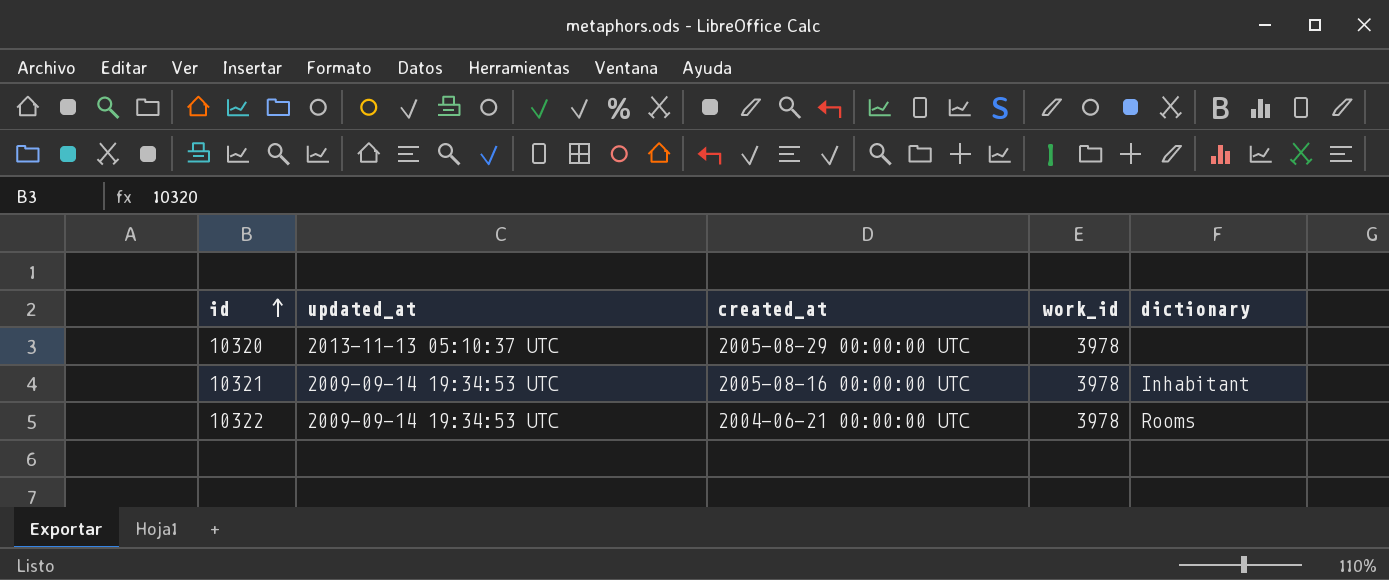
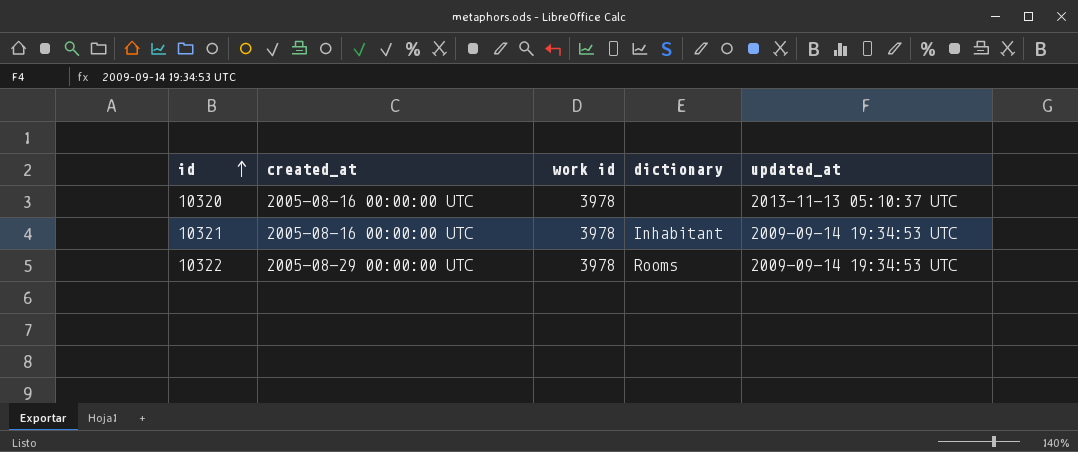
column name: work_id -> work id
column updated_at | position: 2 -> 5
10320 | created_at: 2005-08-29 00:00:00 UTC -> 2005-08-16 00:00:00 UTC
10322 | created_at: 2004-06-21 00:00:00 UTC -> 2005-08-29 00:00:00 UTC

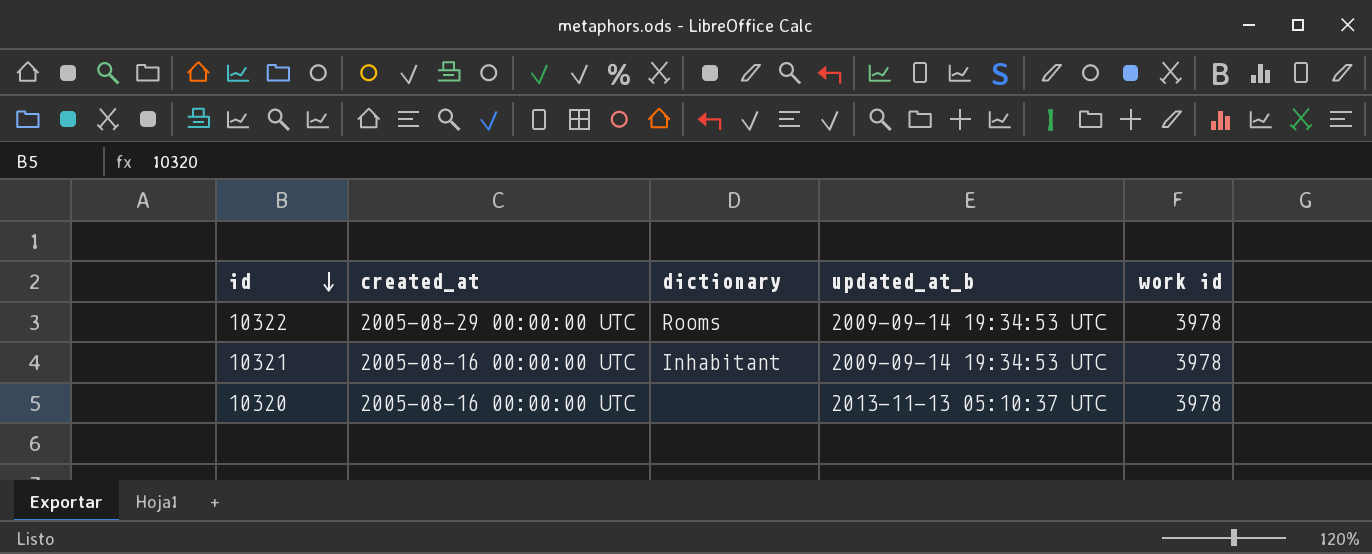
row order: id ascending -> id descending
column name: updated_at -> updated_at_b
column work id | position: 3 -> 5

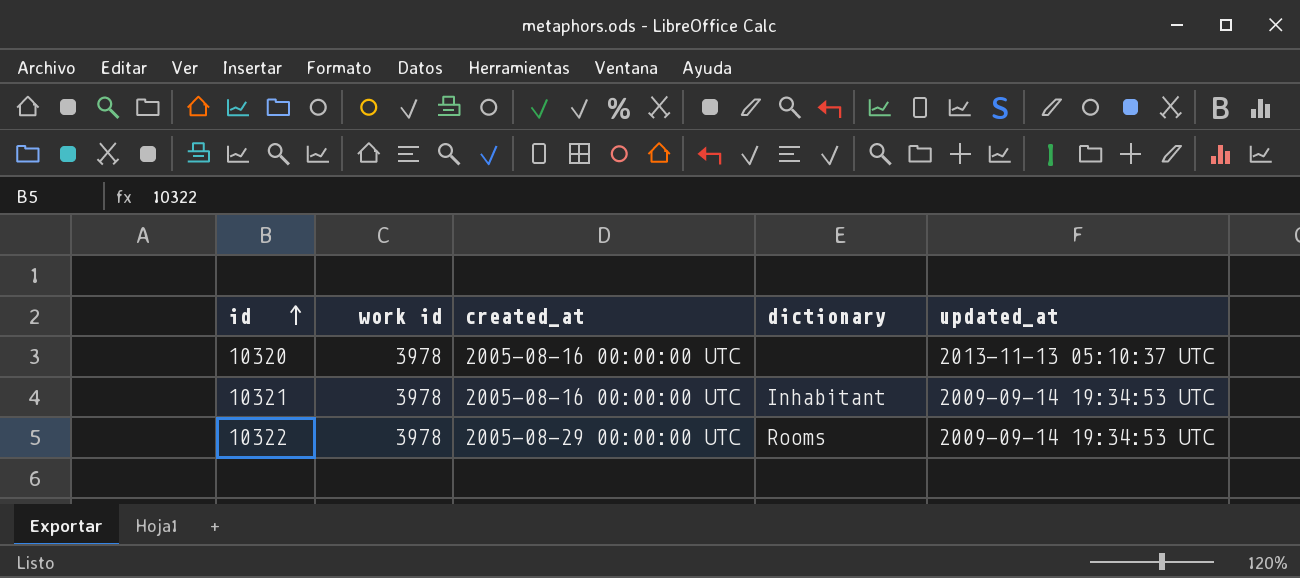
row order: id descending -> id ascending
column work id | position: 5 -> 2
column name: updated_at_b -> updated_at

